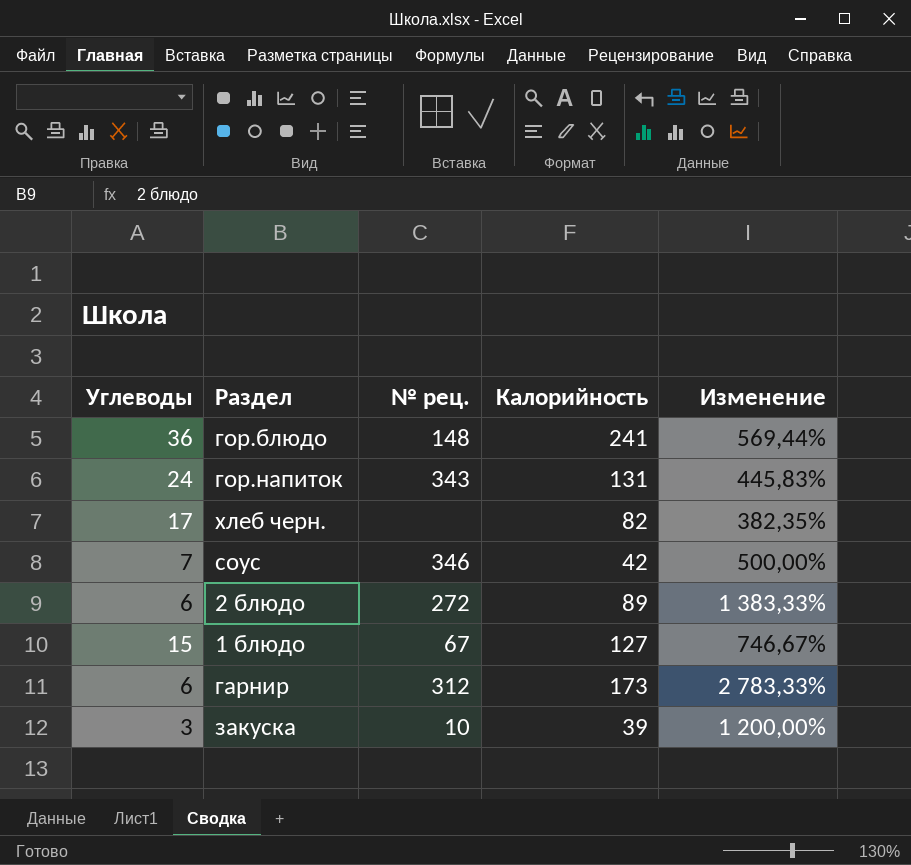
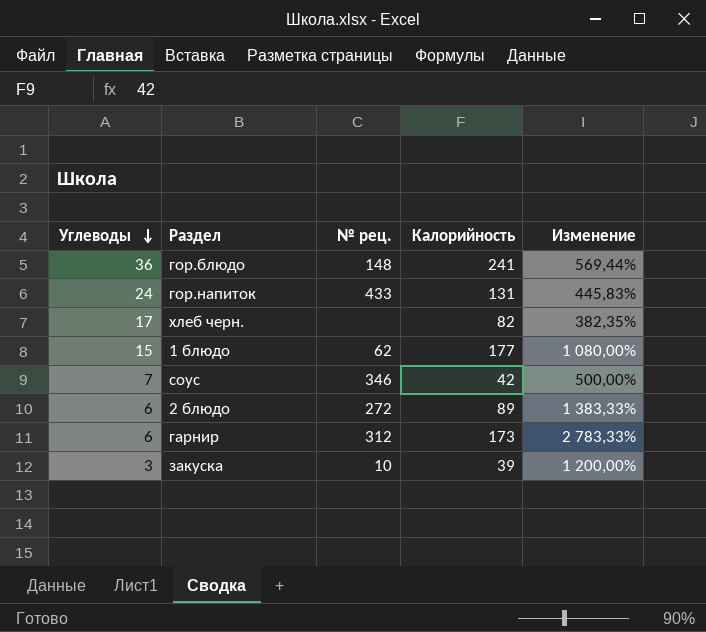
row order: none -> Углеводы descending
гор.напиток | № рец.: 343 -> 433
1 блюдо | № рец.: 67 -> 62
1 блюдо | Калорийность: 127 -> 177
1 блюдо | Изменение: 746,67% -> 1 080,00%

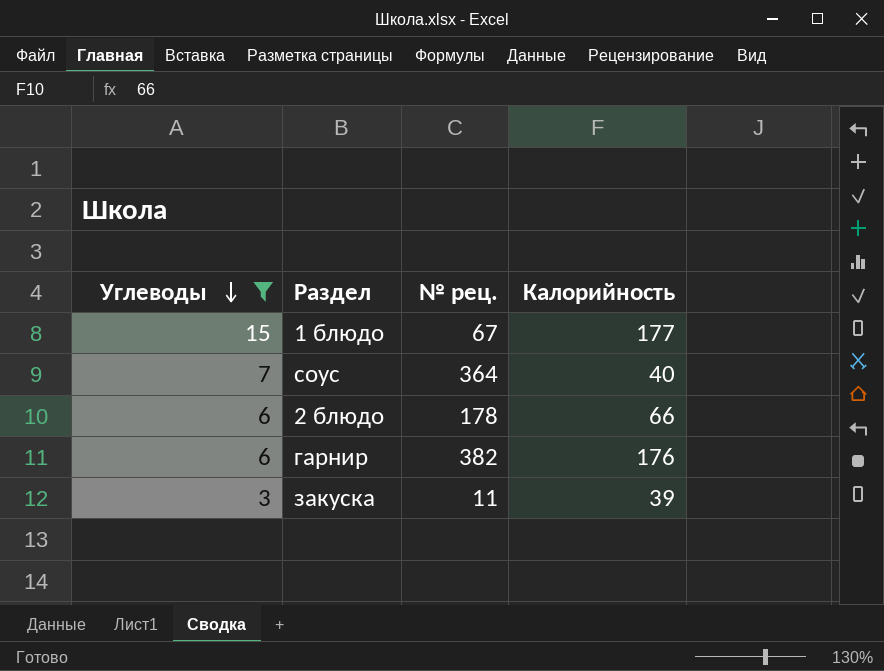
filter: none -> Углеводы <= 15
column Изменение | formula: ([Калорийность] - [Углеводы]) / [Углеводы] -> none
1 блюдо | № рец.: 62 -> 67
соус | № рец.: 346 -> 364
соус | Калорийность: 42 -> 40
2 блюдо | № рец.: 272 -> 178
2 блюдо | Калорийность: 89 -> 66
гарнир | № рец.: 312 -> 382
гарнир | Калорийность: 173 -> 176
закуска | № рец.: 10 -> 11

